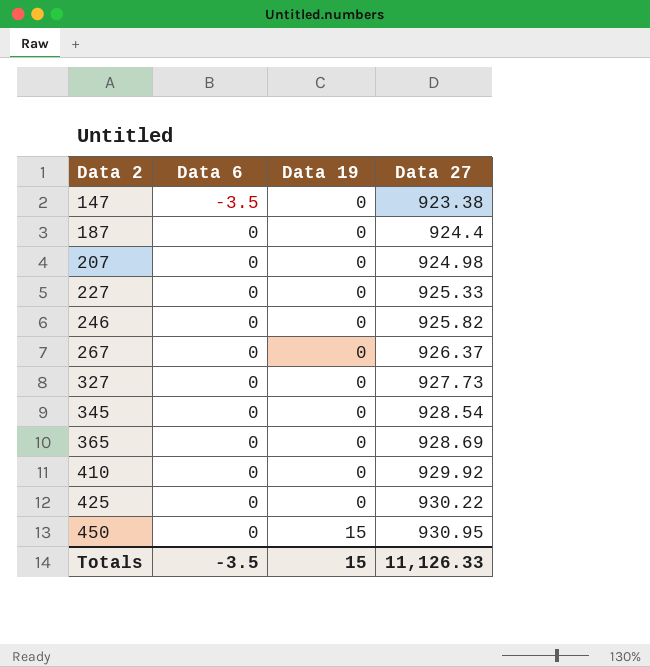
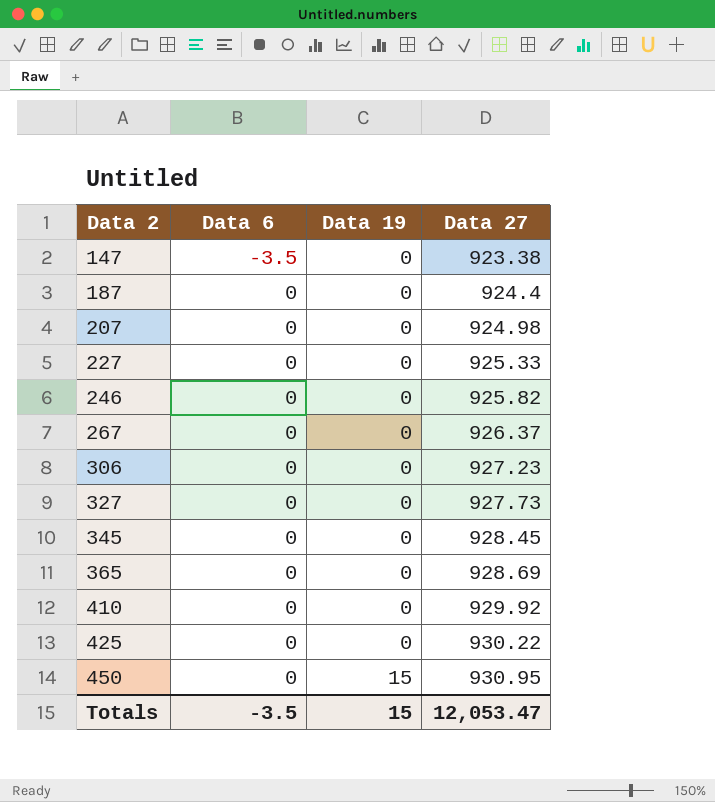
row 306: none -> 0 | 0 | 927.23
345 | Data 27: 928.54 -> 928.45
Totals | Data 27: 11,126.33 -> 12,053.47

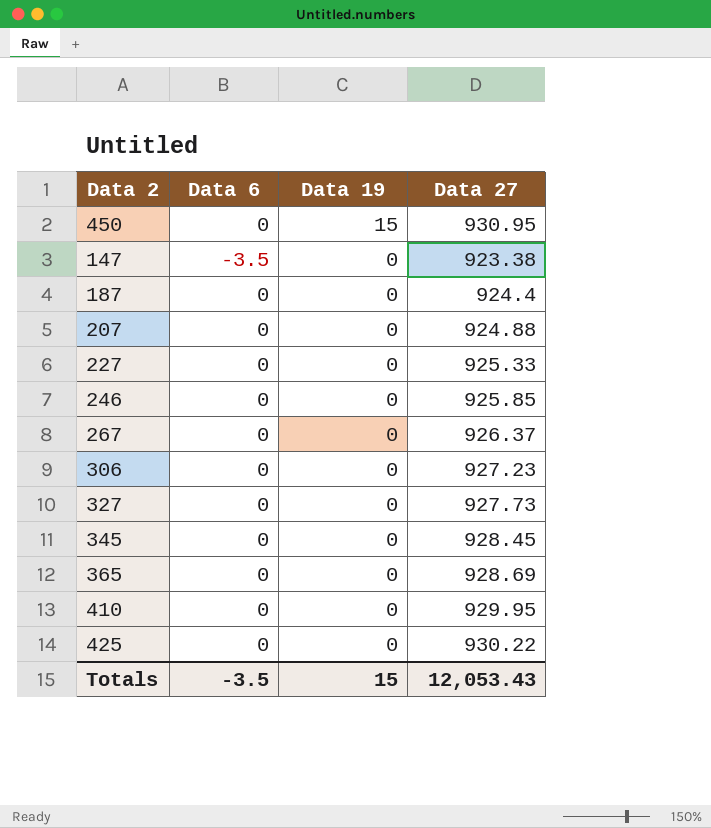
row order: Data 2 ascending -> Data 19 descending
207 | Data 27: 924.98 -> 924.88
246 | Data 27: 925.82 -> 925.85
410 | Data 27: 929.92 -> 929.95
Totals | Data 27: 12,053.47 -> 12,053.43

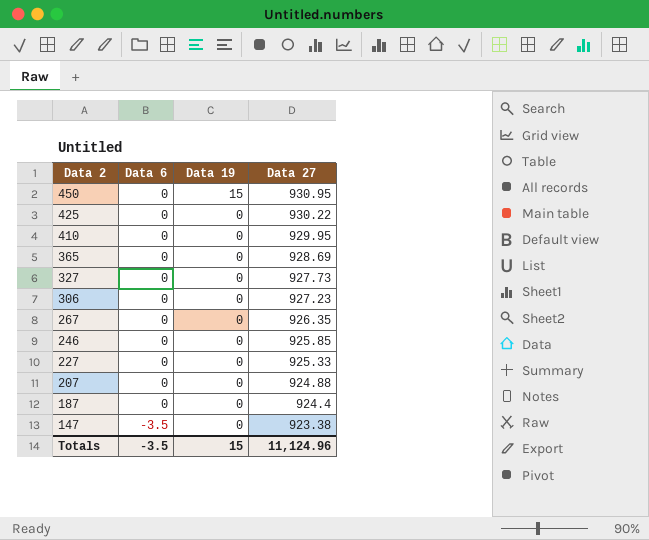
row order: Data 19 descending -> Data 2 descending
row 345: 0 | 0 | 928.45 -> none
267 | Data 27: 926.37 -> 926.35
Totals | Data 27: 12,053.43 -> 11,124.96

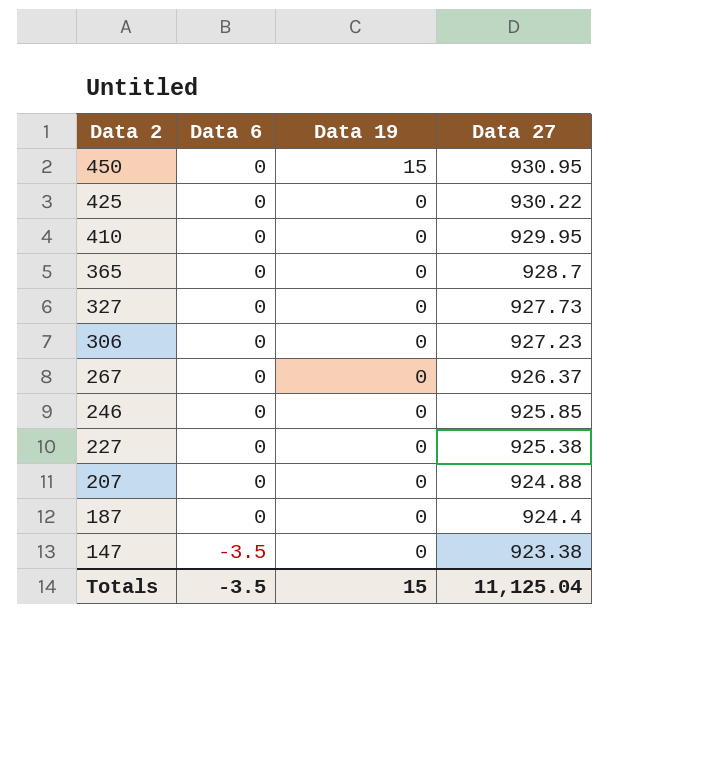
365 | Data 27: 928.69 -> 928.7
267 | Data 27: 926.35 -> 926.37
227 | Data 27: 925.33 -> 925.38
Totals | Data 27: 11,124.96 -> 11,125.04

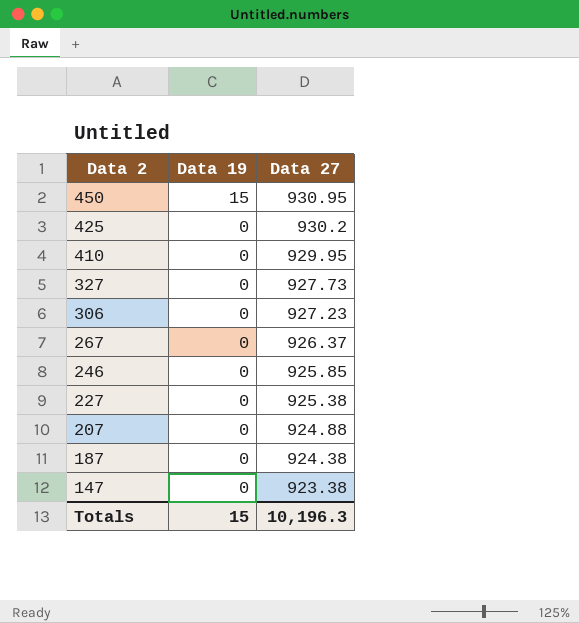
column Data 6 | position: 2 -> none
row 365: 0 | 0 | 928.7 -> none
425 | Data 27: 930.22 -> 930.2
187 | Data 27: 924.4 -> 924.38
Totals | Data 27: 11,125.04 -> 10,196.3

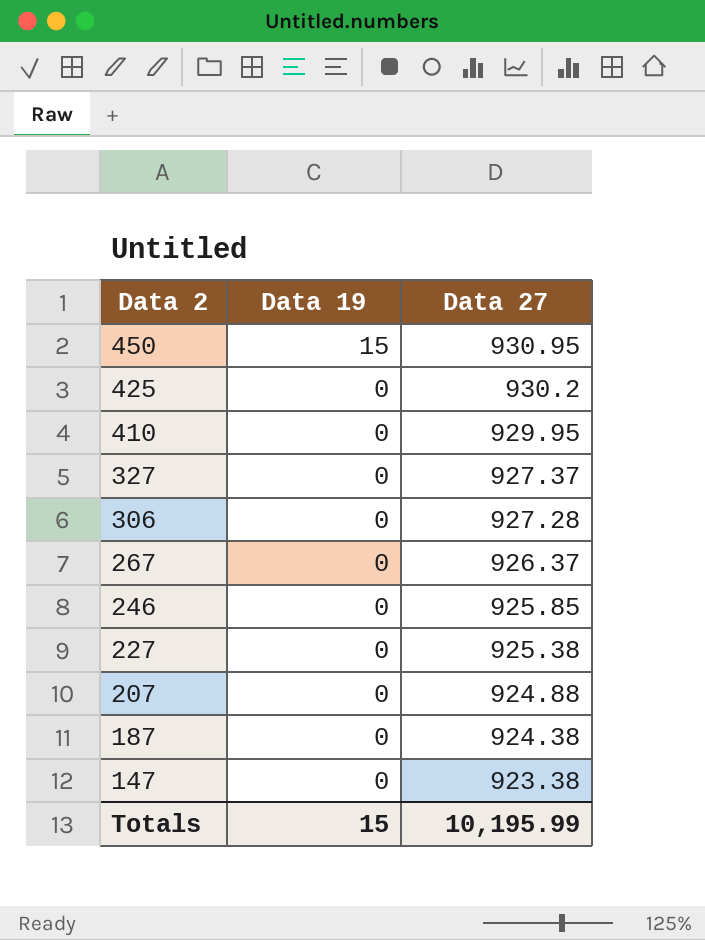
327 | Data 27: 927.73 -> 927.37
306 | Data 27: 927.23 -> 927.28
Totals | Data 27: 10,196.3 -> 10,195.99

